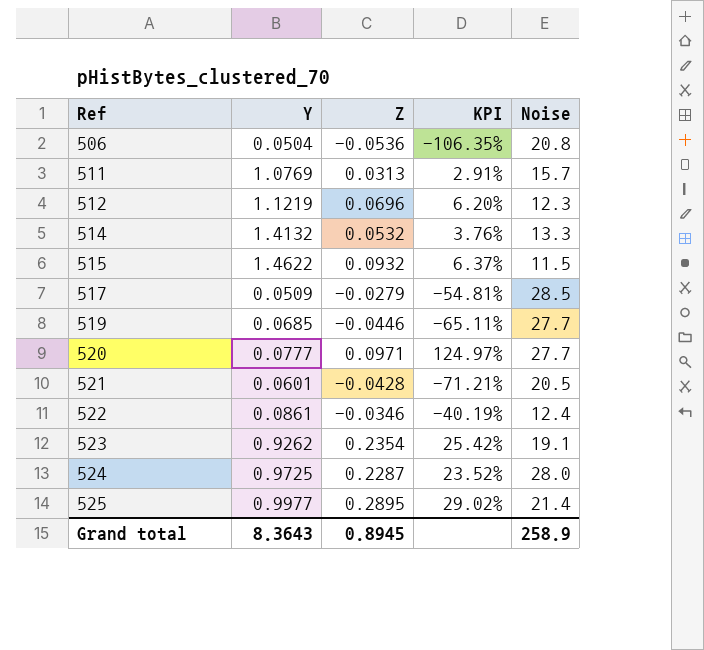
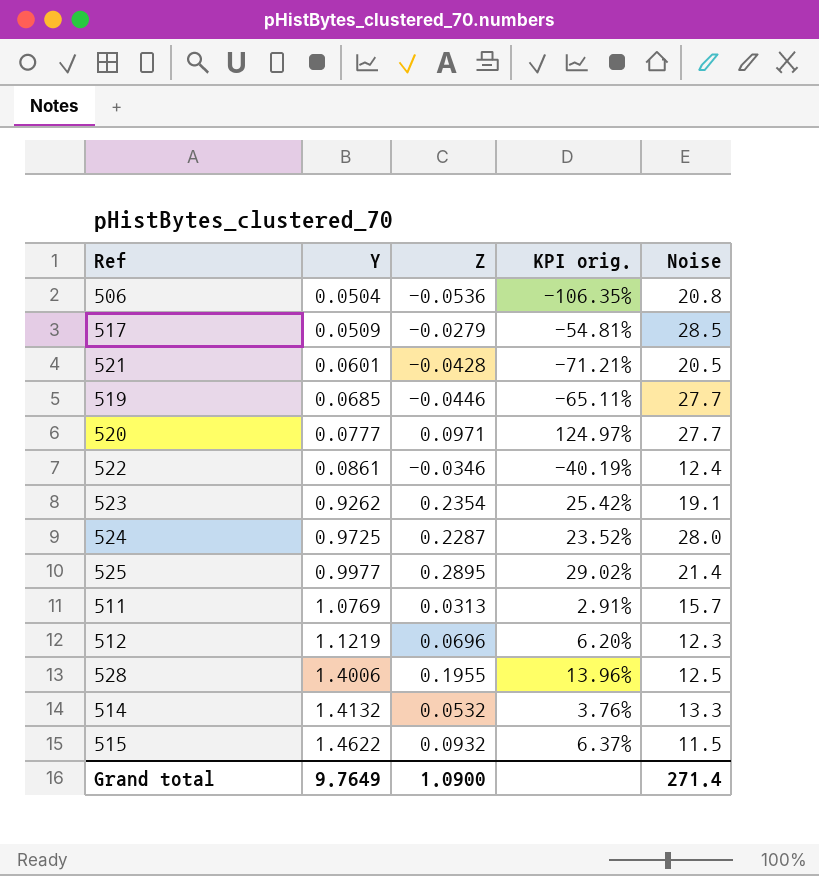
row order: Ref ascending -> Y ascending
column name: KPI -> KPI orig.
row 528: none -> 1.4006 | 0.1955 | 13.96% | 12.5
Grand total | Y: 8.3643 -> 9.7649
Grand total | Z: 0.8945 -> 1.0900
Grand total | Noise: 258.9 -> 271.4

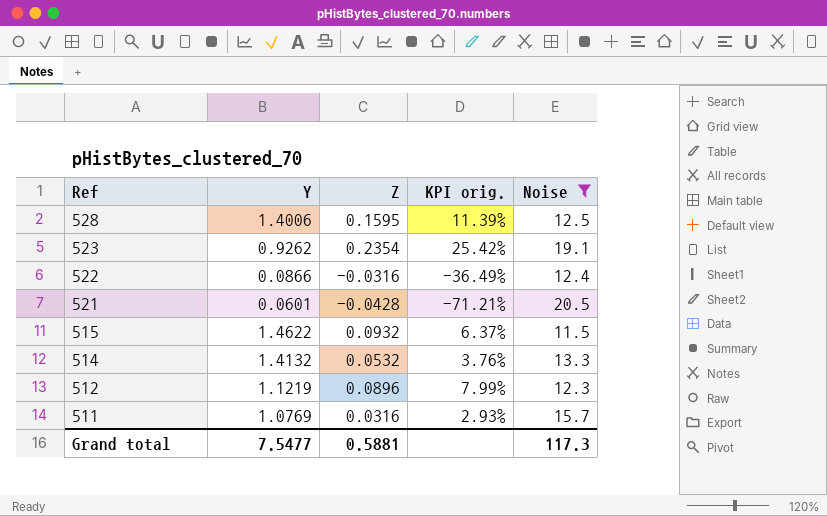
filter: none -> Noise <= 20.5
row order: Y ascending -> Ref descending
528 | Z: 0.1955 -> 0.1595
528 | KPI orig.: 13.96% -> 11.39%
522 | Y: 0.0861 -> 0.0866
522 | Z: -0.0346 -> -0.0316
522 | KPI orig.: -40.19% -> -36.49%
512 | Z: 0.0696 -> 0.0896
512 | KPI orig.: 6.20% -> 7.99%
511 | Z: 0.0313 -> 0.0316
511 | KPI orig.: 2.91% -> 2.93%
Grand total | Y: 9.7649 -> 7.5477
Grand total | Z: 1.0900 -> 0.5881
Grand total | Noise: 271.4 -> 117.3

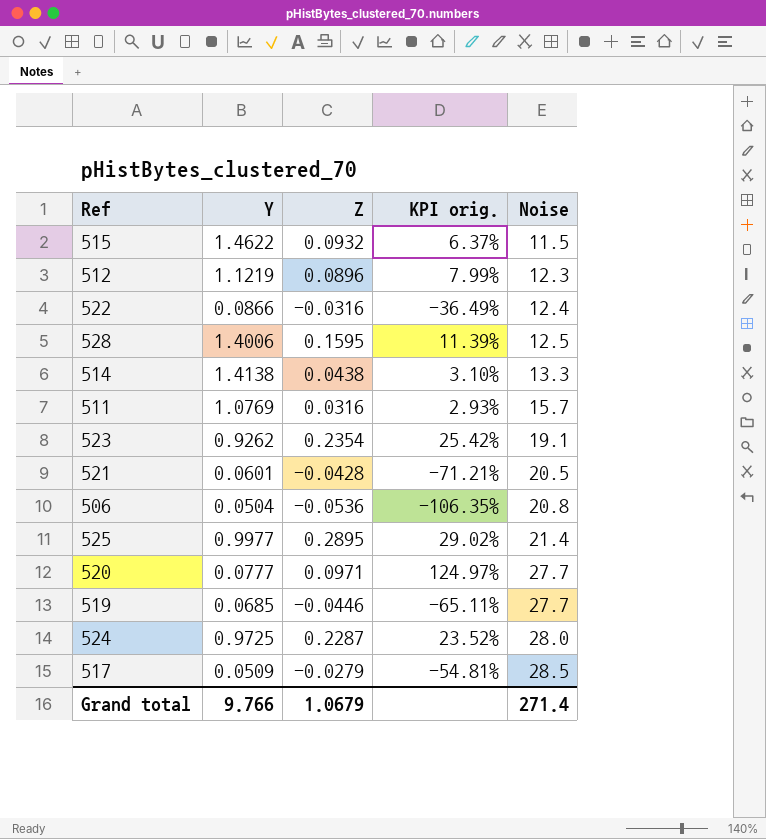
filter: Noise <= 20.5 -> none
row order: Ref descending -> Noise ascending
514 | Y: 1.4132 -> 1.4138
514 | Z: 0.0532 -> 0.0438
514 | KPI orig.: 3.76% -> 3.10%
Grand total | Y: 7.5477 -> 9.766
Grand total | Z: 0.5881 -> 1.0679
Grand total | Noise: 117.3 -> 271.4

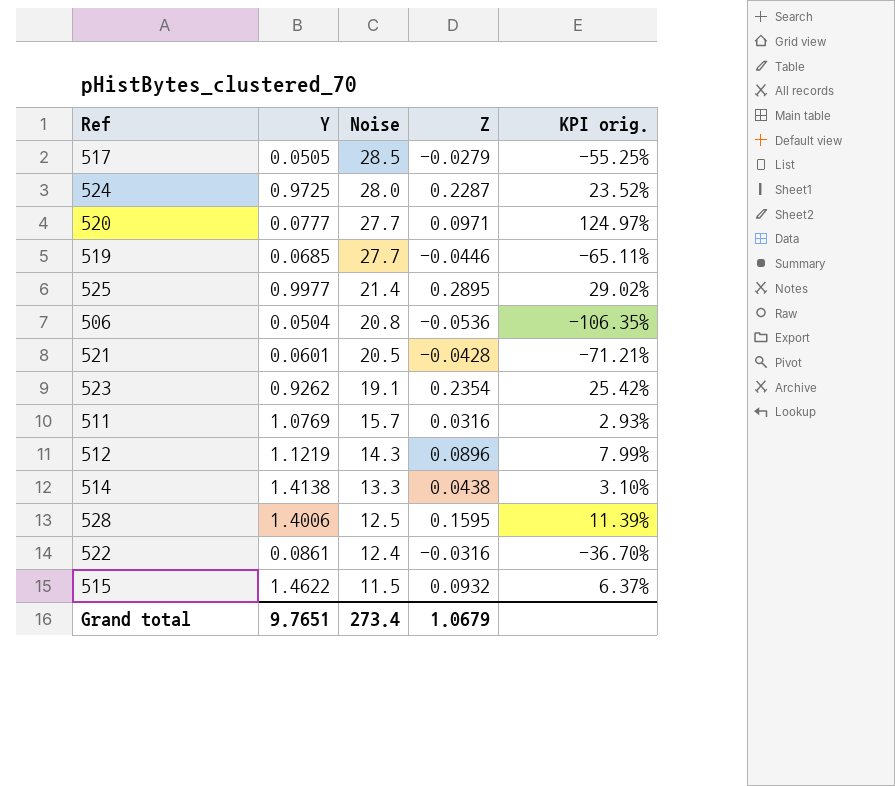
row order: Noise ascending -> Noise descending
column Noise | position: 5 -> 3
517 | Y: 0.0509 -> 0.0505
517 | KPI orig.: -54.81% -> -55.25%
512 | Noise: 12.3 -> 14.3
522 | Y: 0.0866 -> 0.0861
522 | KPI orig.: -36.49% -> -36.70%
Grand total | Y: 9.766 -> 9.7651
Grand total | Noise: 271.4 -> 273.4

